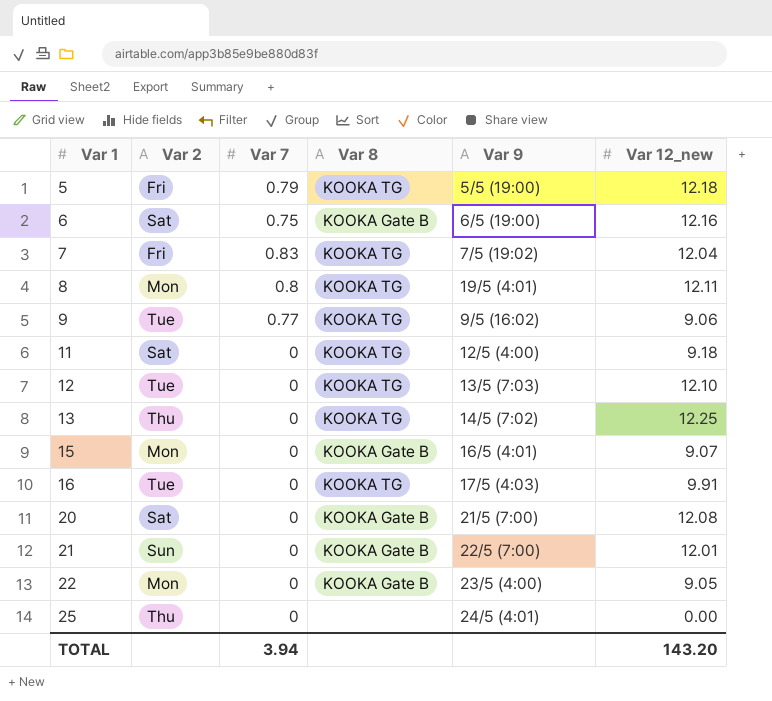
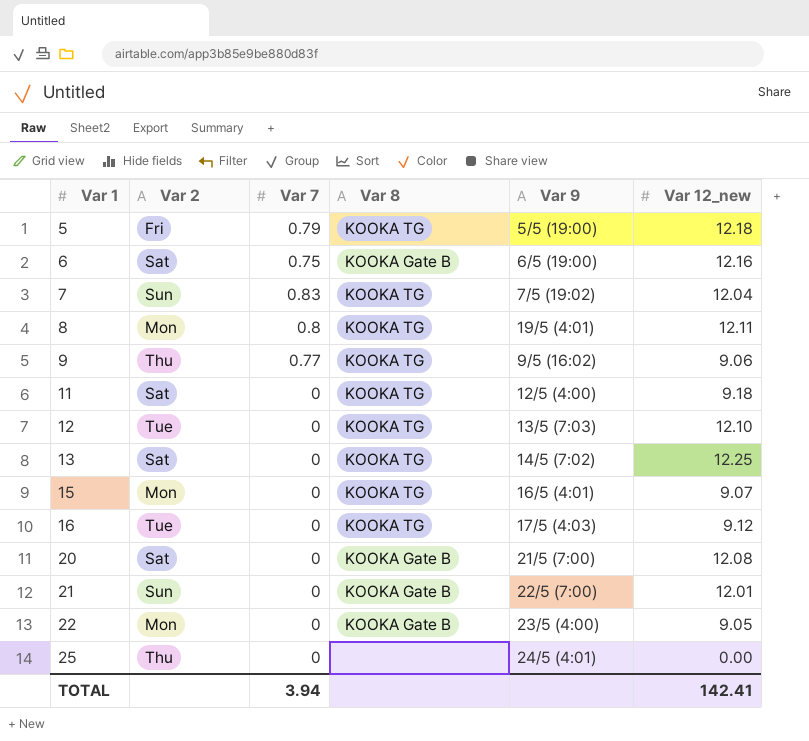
7 | Var 2: Fri -> Sun
9 | Var 2: Tue -> Thu
13 | Var 2: Thu -> Sat
15 | Var 8: KOOKA Gate B -> KOOKA TG
16 | Var 12_new: 9.91 -> 9.12
TOTAL | Var 12_new: 143.20 -> 142.41

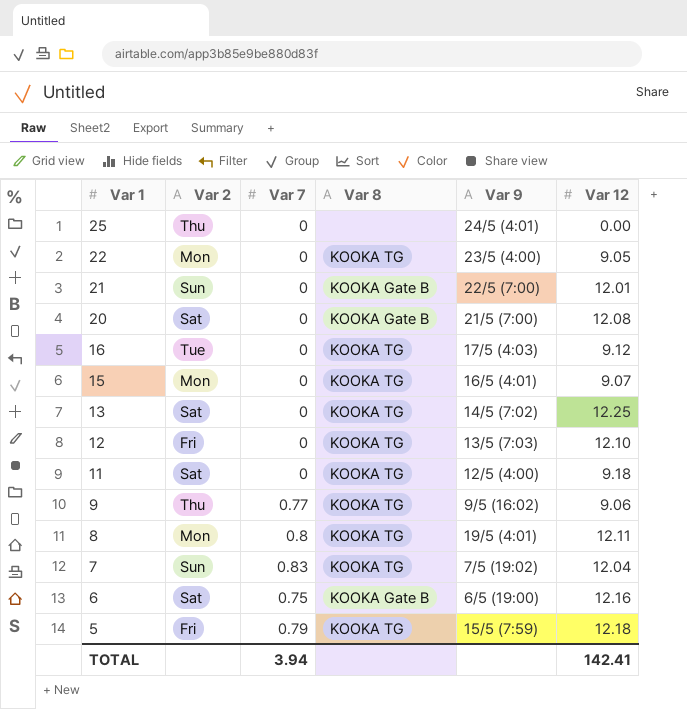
row order: Var 1 ascending -> Var 1 descending
column name: Var 12_new -> Var 12
22 | Var 8: KOOKA Gate B -> KOOKA TG
12 | Var 2: Tue -> Fri
5 | Var 9: 5/5 (19:00) -> 15/5 (7:59)

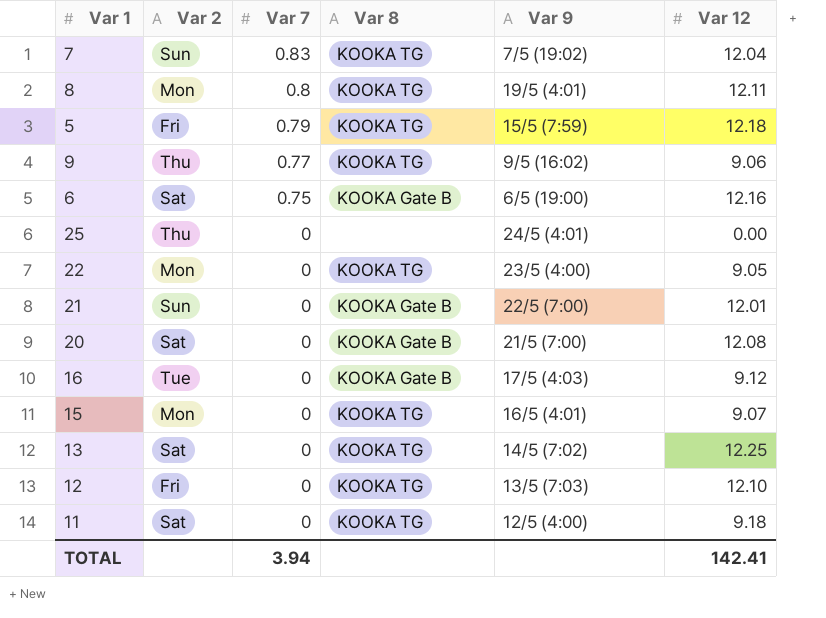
row order: Var 1 descending -> Var 7 descending
16 | Var 8: KOOKA TG -> KOOKA Gate B

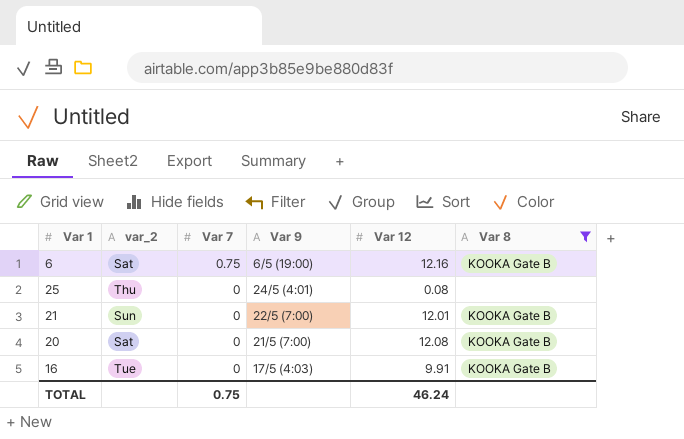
filter: none -> Var 8 != KOOKA TG
column name: Var 2 -> var_2
column Var 8 | position: 4 -> 6
25 | Var 12: 0.00 -> 0.08
16 | Var 12: 9.12 -> 9.91
TOTAL | Var 7: 3.94 -> 0.75
TOTAL | Var 12: 142.41 -> 46.24

